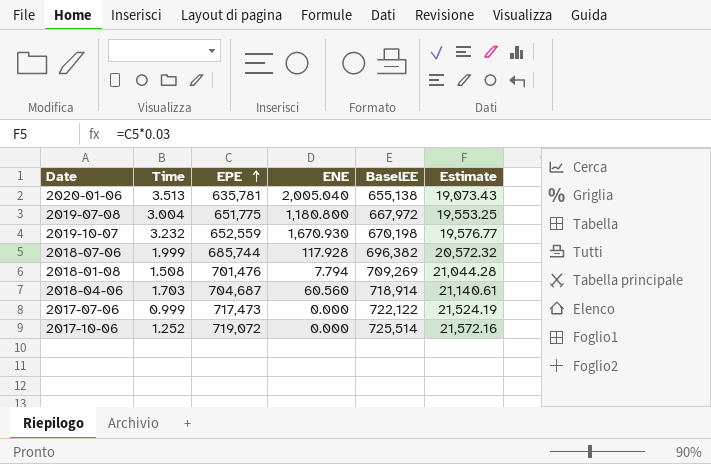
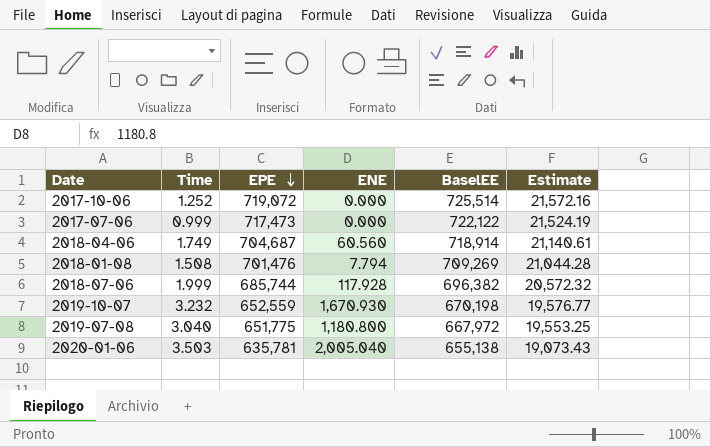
row order: EPE ascending -> EPE descending
2018-04-06 | Time: 1.703 -> 1.749
2019-07-08 | Time: 3.004 -> 3.040
2020-01-06 | Time: 3.513 -> 3.503

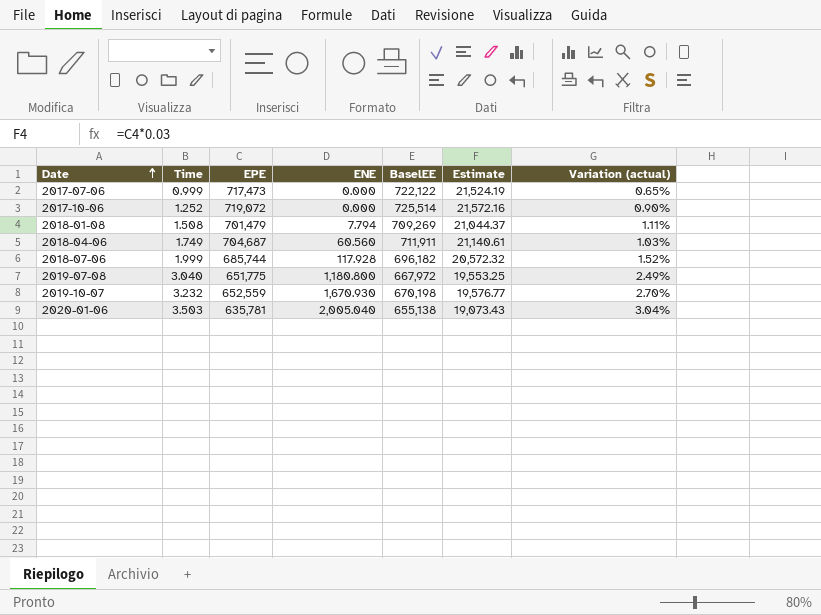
row order: EPE descending -> Date ascending
column Variation (actual) | formula: none -> ([BaselEE] - [EPE]) / [EPE]
2018-01-08 | EPE: 701,476 -> 701,479
2018-01-08 | Estimate: 21,044.28 -> 21,044.37
2018-04-06 | BaselEE: 718,914 -> 711,911
2018-07-06 | BaselEE: 696,382 -> 696,182

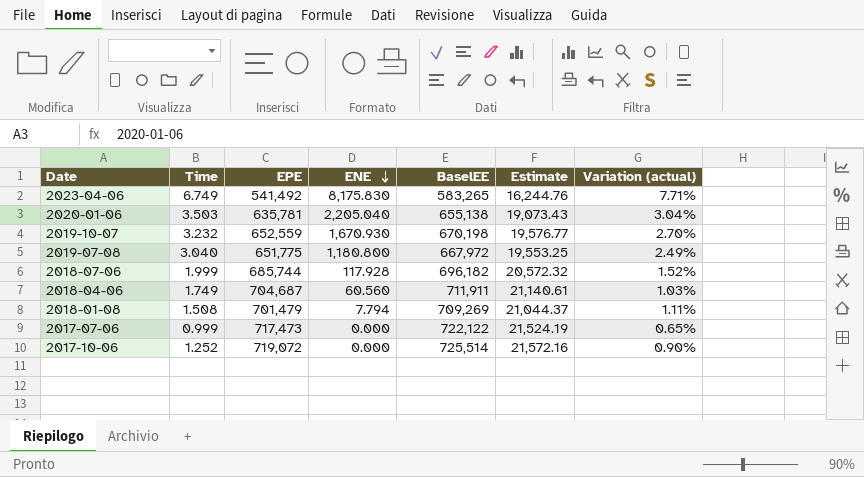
row order: Date ascending -> ENE descending
row 2023-04-06: none -> 6.749 | 541,492 | 8,175.830 | 583,265 | 16,244.76 | 7.71%
2020-01-06 | ENE: 2,005.040 -> 2,205.040

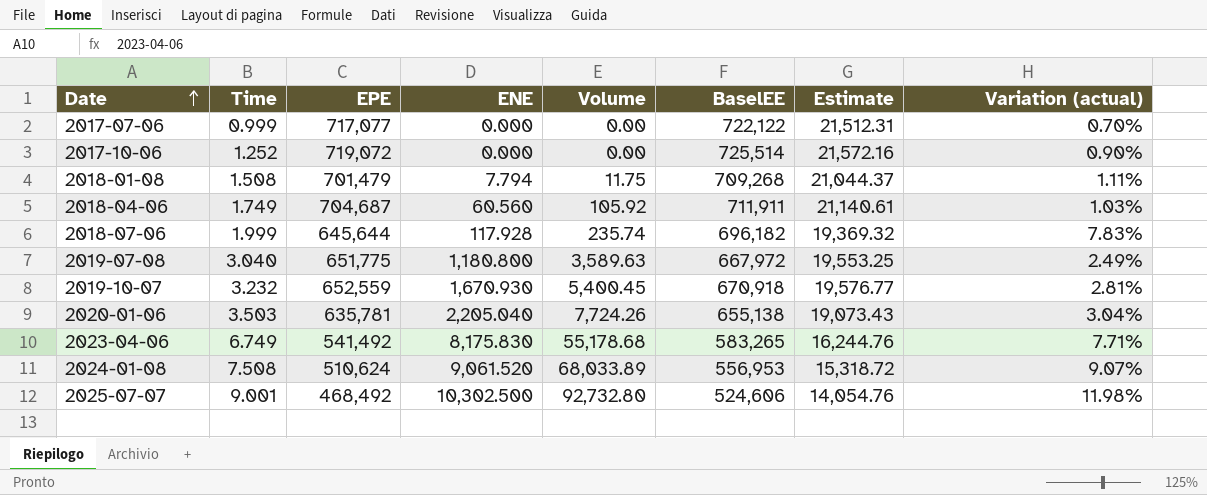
row order: ENE descending -> Date ascending
column Volume | formula: none -> [Time] * [ENE]
2017-07-06 | EPE: 717,473 -> 717,077
2017-07-06 | Estimate: 21,524.19 -> 21,512.31
2017-07-06 | Variation (actual): 0.65% -> 0.70%
2018-01-08 | BaselEE: 709,269 -> 709,268
2018-07-06 | EPE: 685,744 -> 645,644
2018-07-06 | Estimate: 20,572.32 -> 19,369.32
2018-07-06 | Variation (actual): 1.52% -> 7.83%
2019-10-07 | BaselEE: 670,198 -> 670,918
2019-10-07 | Variation (actual): 2.70% -> 2.81%
row 2024-01-08: none -> 7.508 | 510,624 | 9,061.520 | 68,033.89 | 556,953 | 15,318.72 | 9.07%
row 2025-07-07: none -> 9.001 | 468,492 | 10,302.500 | 92,732.80 | 524,606 | 14,054.76 | 11.98%

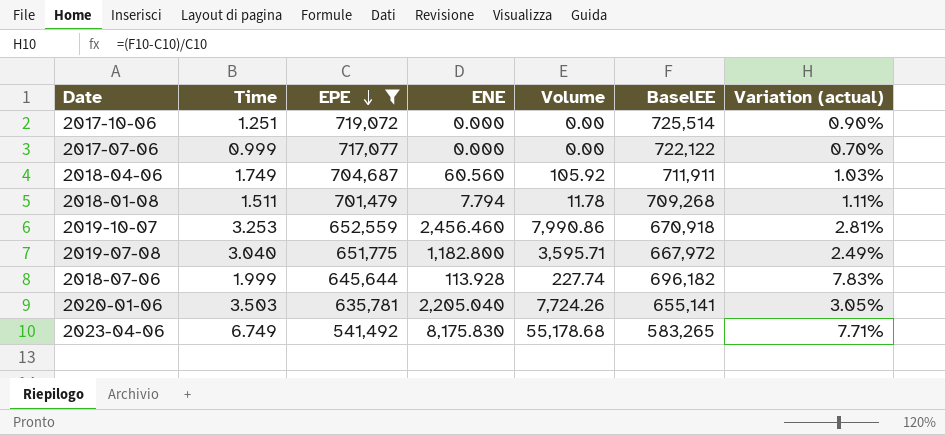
filter: none -> EPE >= 541,492
row order: Date ascending -> EPE descending
column Estimate | formula: [EPE] * 0.03 -> none
2017-10-06 | Time: 1.252 -> 1.251
2018-01-08 | Time: 1.508 -> 1.511
2018-01-08 | Volume: 11.75 -> 11.78
2019-10-07 | Time: 3.232 -> 3.253
2019-10-07 | ENE: 1,670.930 -> 2,456.460
2019-10-07 | Volume: 5,400.45 -> 7,990.86
2019-07-08 | ENE: 1,180.800 -> 1,182.800
2019-07-08 | Volume: 3,589.63 -> 3,595.71
2018-07-06 | ENE: 117.928 -> 113.928
2018-07-06 | Volume: 235.74 -> 227.74
2020-01-06 | BaselEE: 655,138 -> 655,141
2020-01-06 | Variation (actual): 3.04% -> 3.05%

